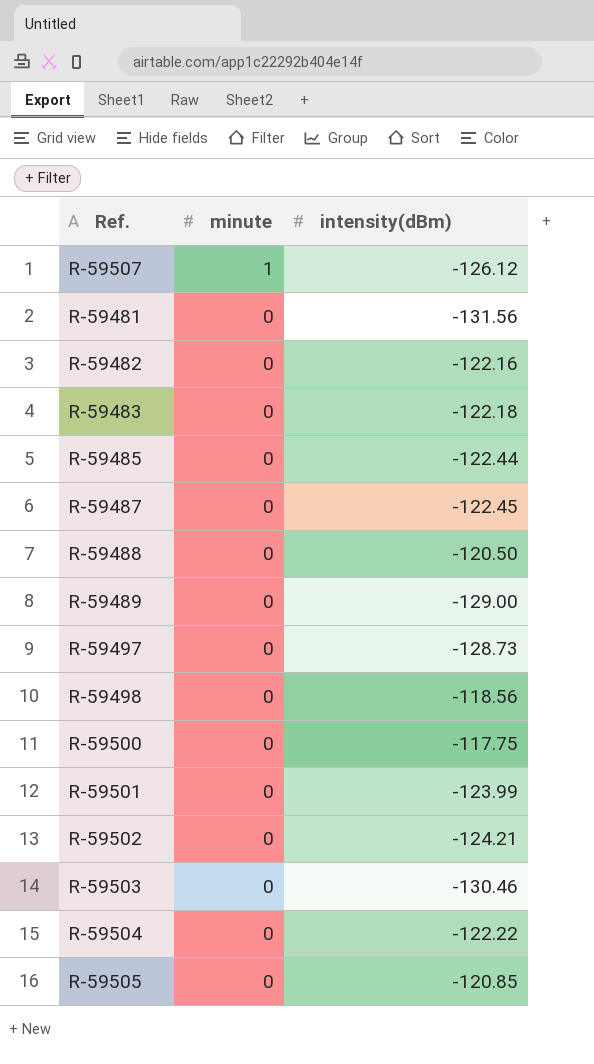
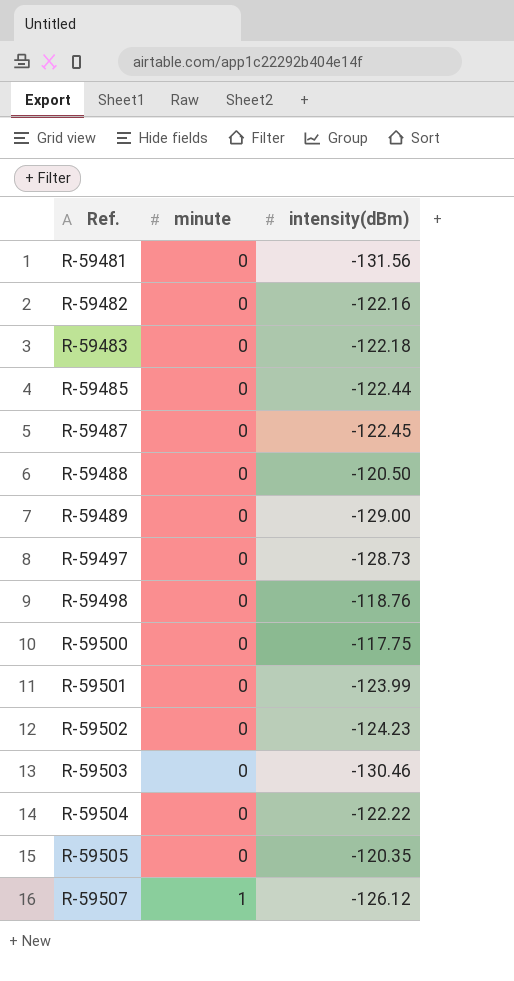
row order: minute descending -> Ref. ascending
R-59498 | intensity(dBm): -118.56 -> -118.76
R-59502 | intensity(dBm): -124.21 -> -124.23
R-59505 | intensity(dBm): -120.85 -> -120.35

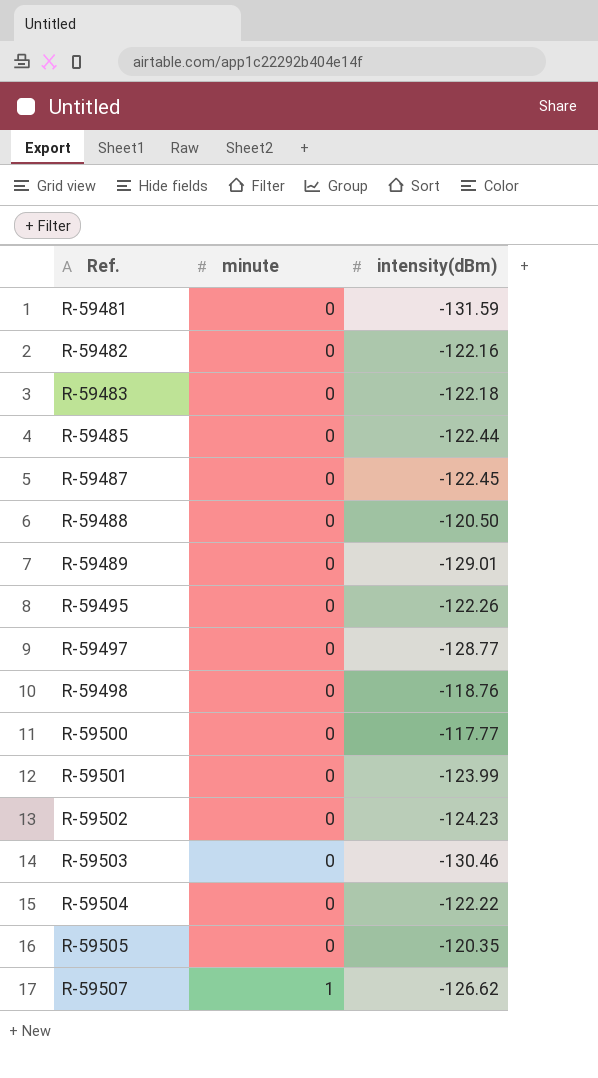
R-59481 | intensity(dBm): -131.56 -> -131.59
R-59489 | intensity(dBm): -129.00 -> -129.01
row R-59495: none -> 0 | -122.26
R-59497 | intensity(dBm): -128.73 -> -128.77
R-59500 | intensity(dBm): -117.75 -> -117.77
R-59507 | intensity(dBm): -126.12 -> -126.62

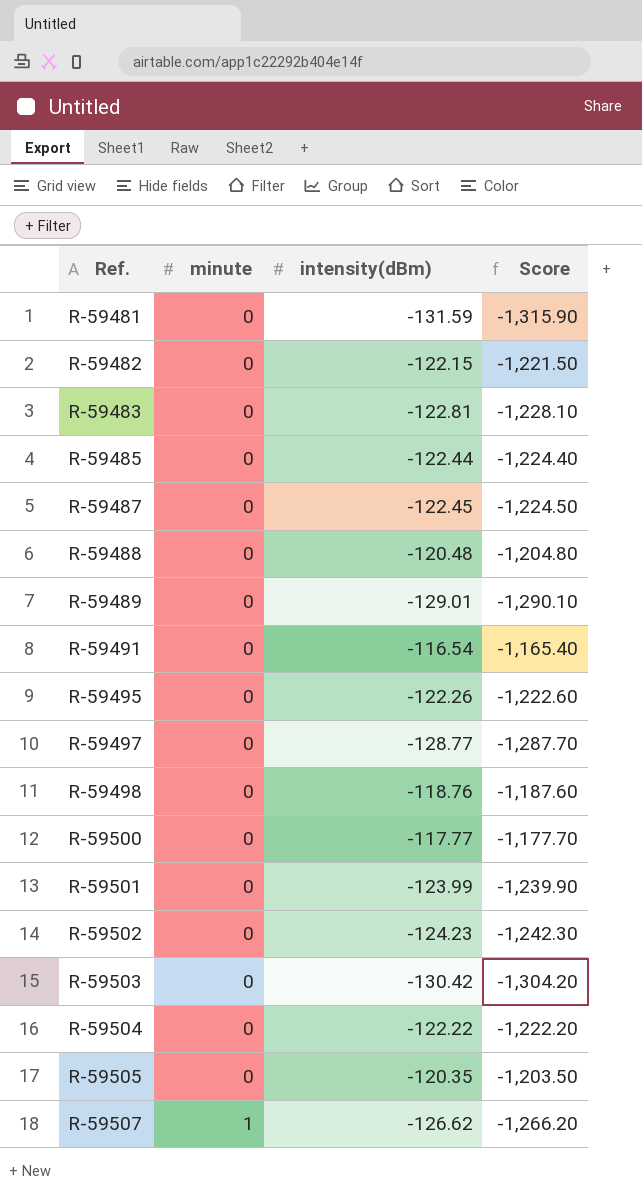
column Score | formula: none -> [intensity(dBm)] * 10
R-59482 | intensity(dBm): -122.16 -> -122.15
R-59483 | intensity(dBm): -122.18 -> -122.81
R-59488 | intensity(dBm): -120.50 -> -120.48
row R-59491: none -> 0 | -116.54 | -1,165.40
R-59503 | intensity(dBm): -130.46 -> -130.42

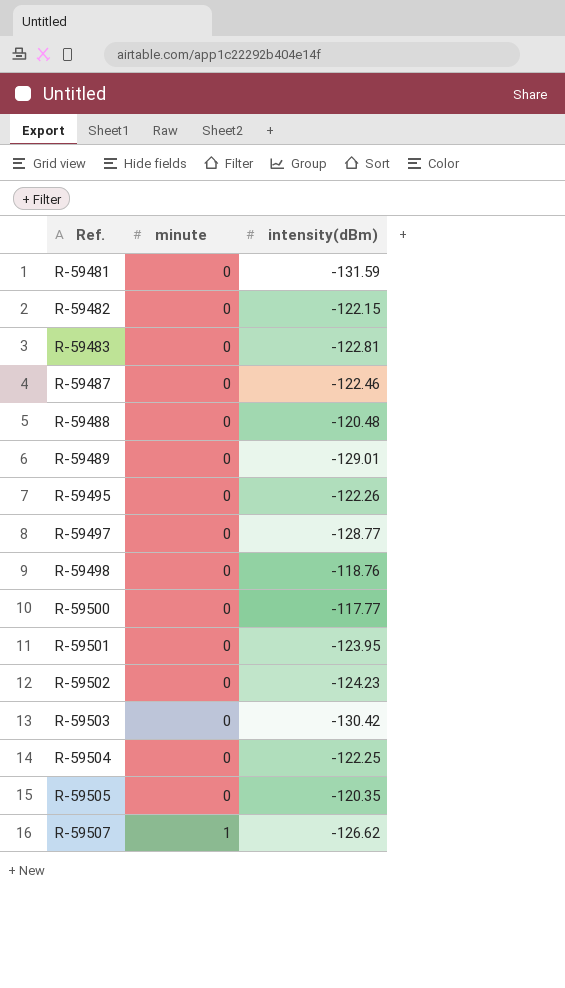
column Score | formula: [intensity(dBm)] * 10 -> none
row R-59485: 0 | -122.44 | -1,224.40 -> none
row R-59491: 0 | -116.54 | -1,165.40 -> none
R-59487 | intensity(dBm): -122.45 -> -122.46
R-59501 | intensity(dBm): -123.99 -> -123.95
R-59504 | intensity(dBm): -122.22 -> -122.25

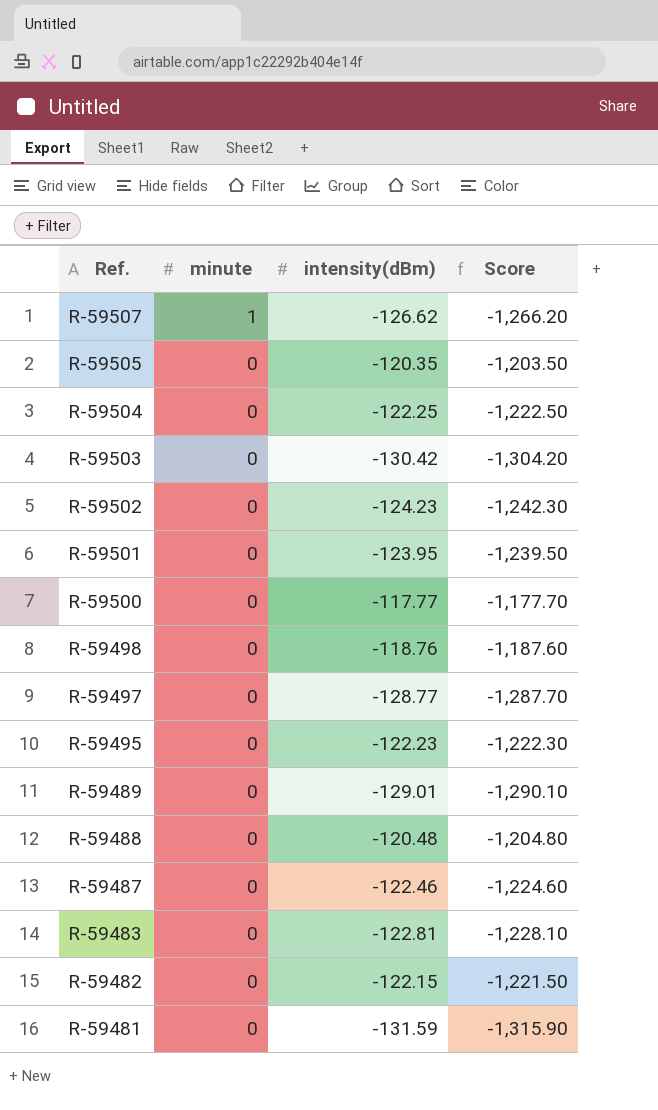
row order: Ref. ascending -> Ref. descending
column Score | formula: none -> [intensity(dBm)] * 10
R-59495 | intensity(dBm): -122.26 -> -122.23

